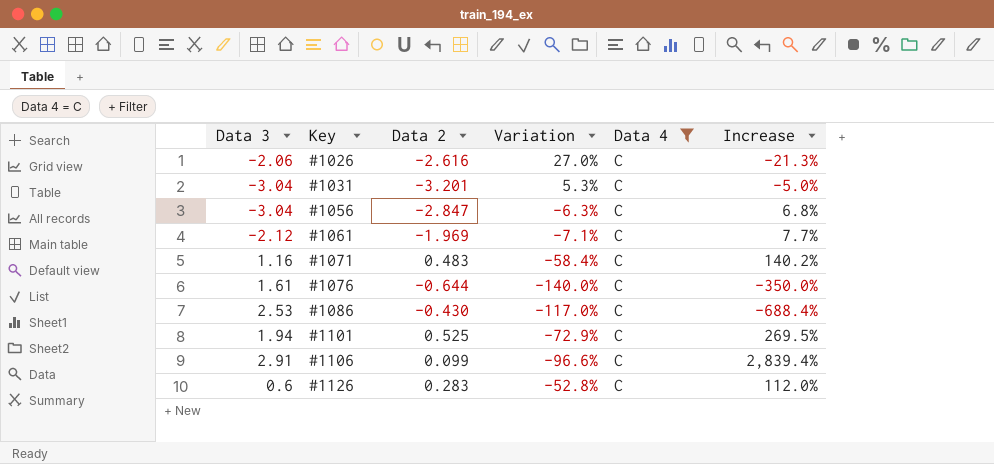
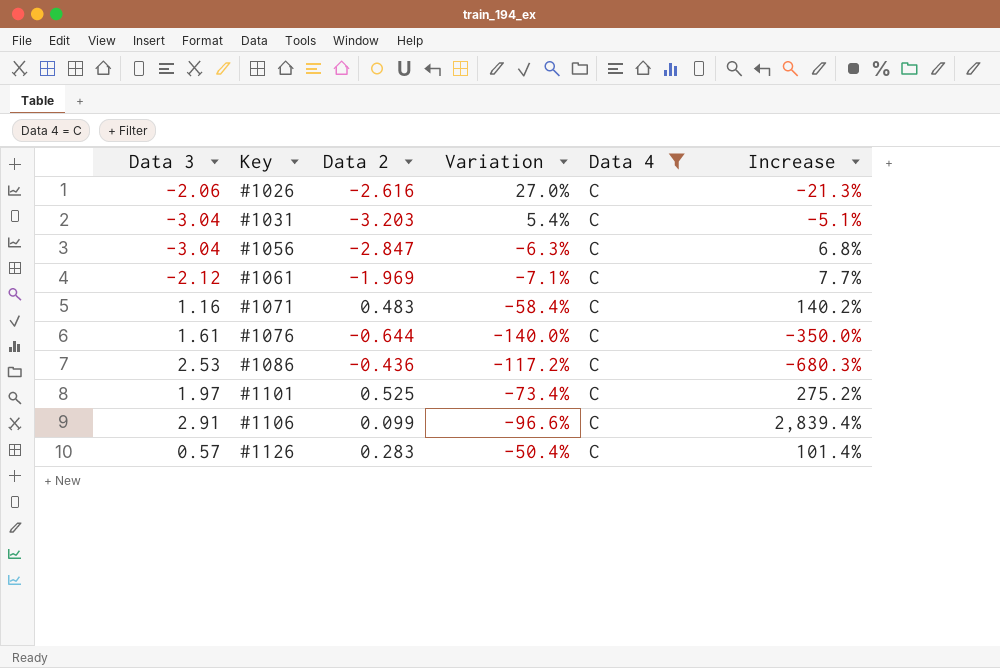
#1031 | Data 2: -3.201 -> -3.203
#1031 | Variation: 5.3% -> 5.4%
#1031 | Increase: -5.0% -> -5.1%
#1086 | Data 2: -0.430 -> -0.436
#1086 | Variation: -117.0% -> -117.2%
#1086 | Increase: -688.4% -> -680.3%
#1101 | Data 3: 1.94 -> 1.97
#1101 | Variation: -72.9% -> -73.4%
#1101 | Increase: 269.5% -> 275.2%
#1126 | Data 3: 0.6 -> 0.57
#1126 | Variation: -52.8% -> -50.4%
#1126 | Increase: 112.0% -> 101.4%

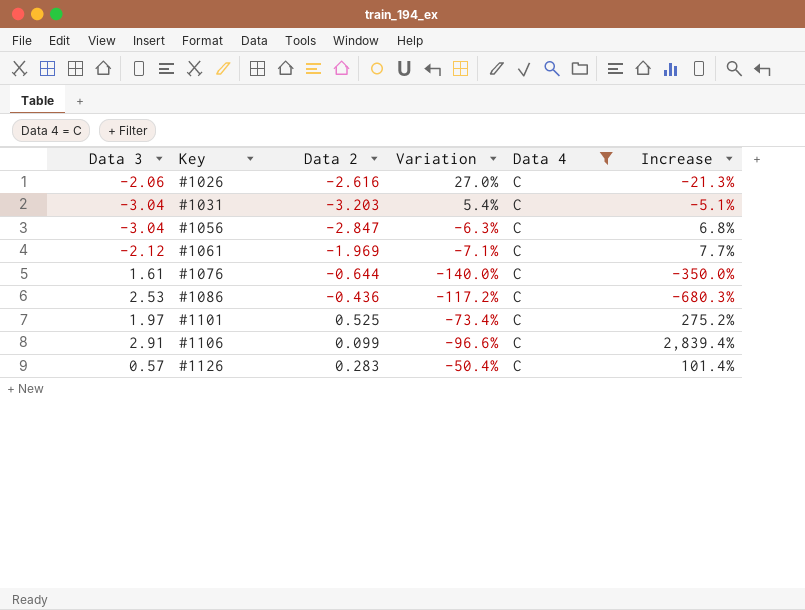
row #1071: 1.16 | 0.483 | -58.4% | C | 140.2% -> none

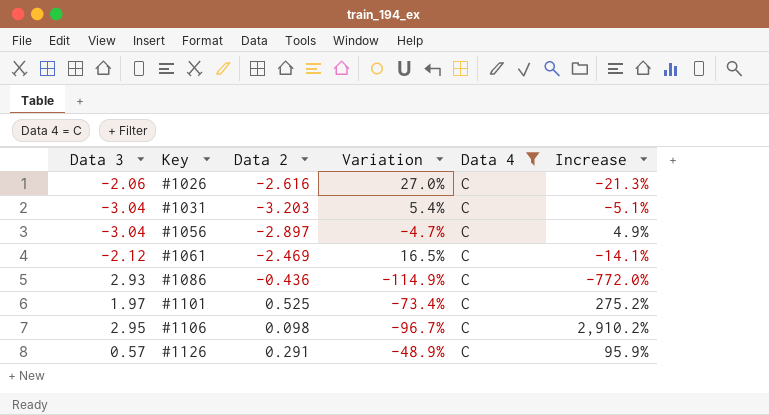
row #1076: 1.61 | -0.644 | -140.0% | C | -350.0% -> none
#1056 | Data 2: -2.847 -> -2.897
#1056 | Variation: -6.3% -> -4.7%
#1056 | Increase: 6.8% -> 4.9%
#1061 | Data 2: -1.969 -> -2.469
#1061 | Variation: -7.1% -> 16.5%
#1061 | Increase: 7.7% -> -14.1%
#1086 | Data 3: 2.53 -> 2.93
#1086 | Variation: -117.2% -> -114.9%
#1086 | Increase: -680.3% -> -772.0%
#1106 | Data 3: 2.91 -> 2.95
#1106 | Data 2: 0.099 -> 0.098
#1106 | Variation: -96.6% -> -96.7%
#1106 | Increase: 2,839.4% -> 2,910.2%
#1126 | Data 2: 0.283 -> 0.291
#1126 | Variation: -50.4% -> -48.9%
#1126 | Increase: 101.4% -> 95.9%

